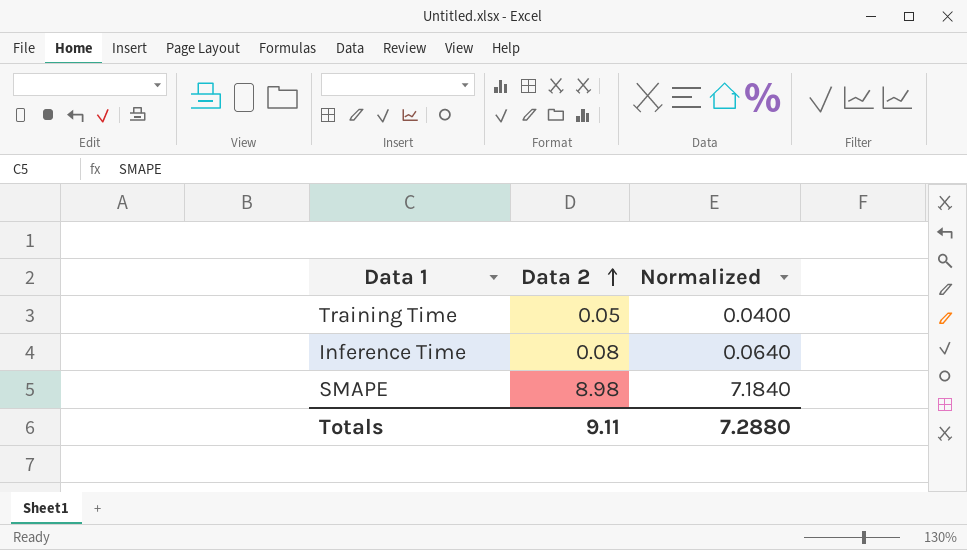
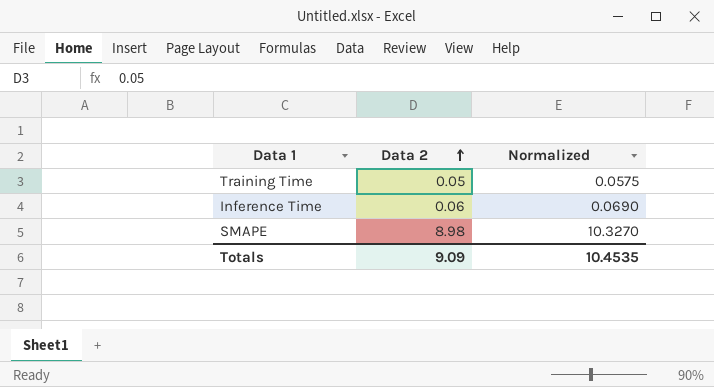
column Normalized | formula: [Data 2] * 0.8 -> [Data 2] * 1.15
Inference Time | Data 2: 0.08 -> 0.06
Totals | Data 2: 9.11 -> 9.09
Totals | Normalized: 7.2880 -> 10.4535

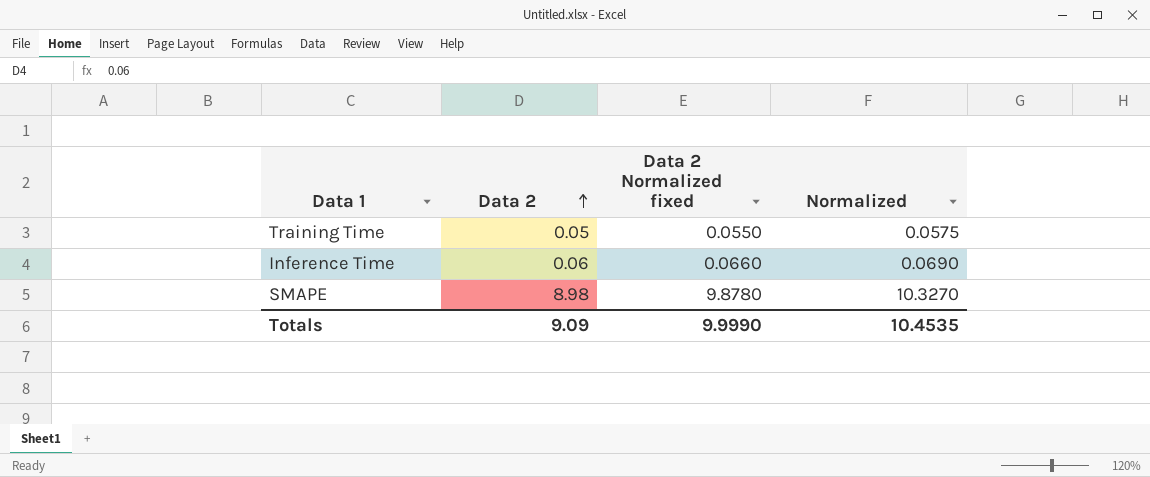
column Data 2 Normalized fixed | formula: none -> [Data 2] * 1.1

